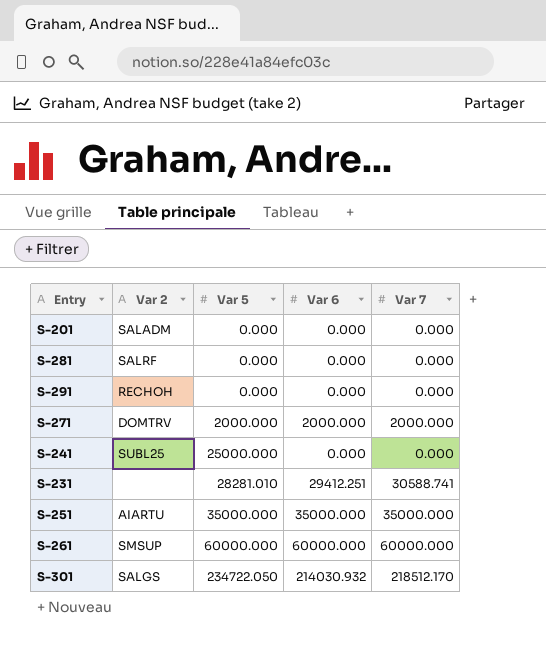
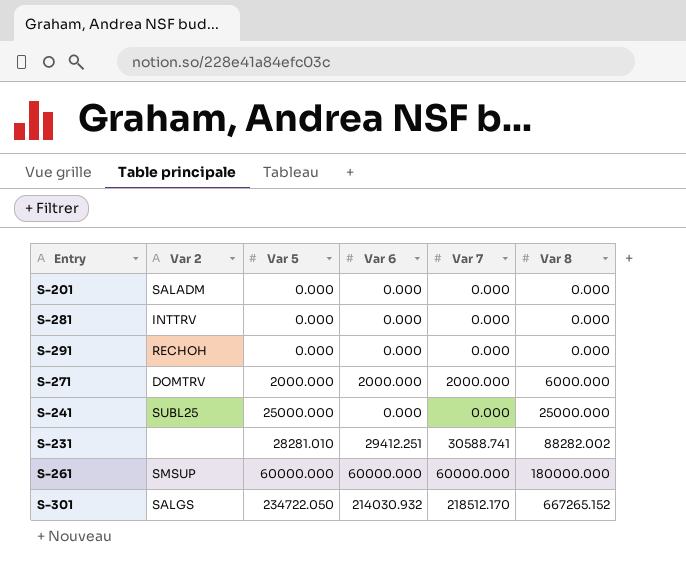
column Var 8 | position: none -> 6
row S-251: AIARTU | 35000.000 | 35000.000 | 35000.000 -> none
S-281 | Var 2: SALRF -> INTTRV

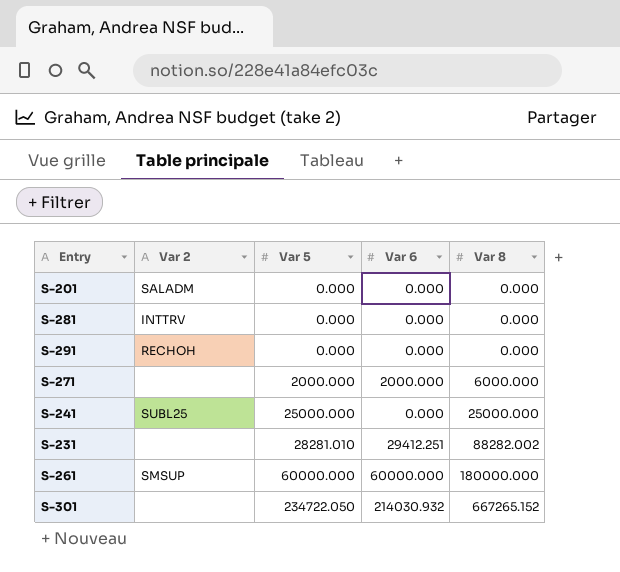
column Var 7 | position: 5 -> none
S-271 | Var 2: DOMTRV -> none
S-301 | Var 2: SALGS -> none

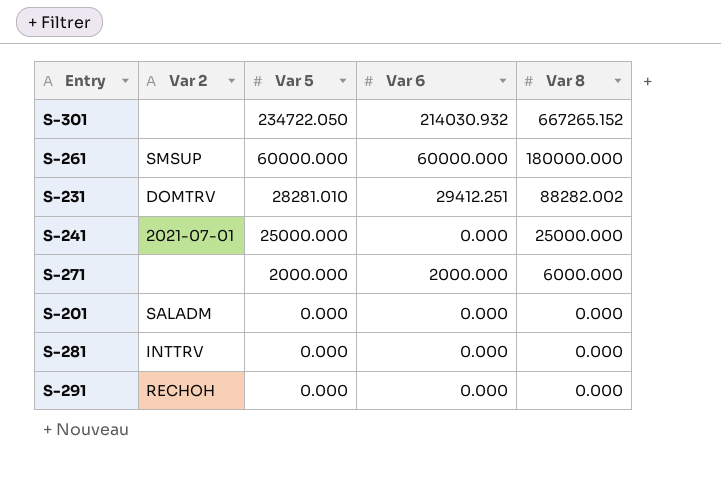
row order: Var 5 ascending -> Var 5 descending
S-231 | Var 2: none -> DOMTRV
S-241 | Var 2: SUBL25 -> 2021-07-01

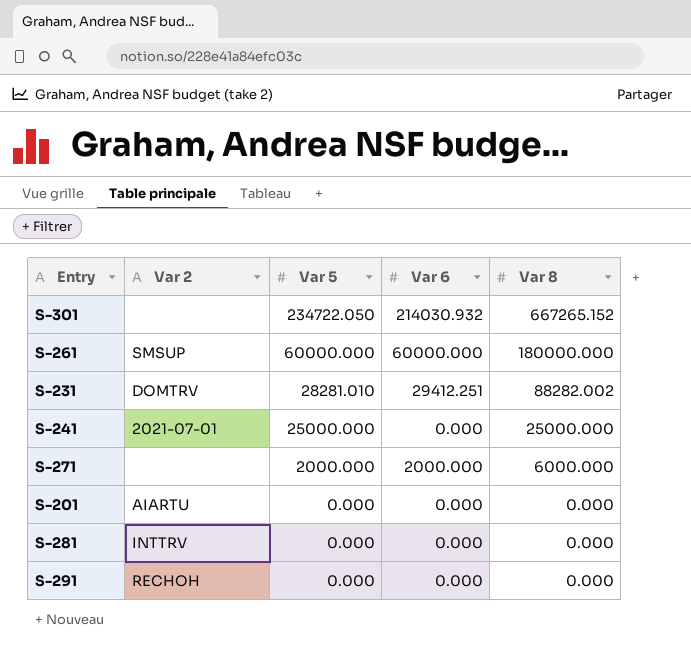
S-201 | Var 2: SALADM -> AIARTU

